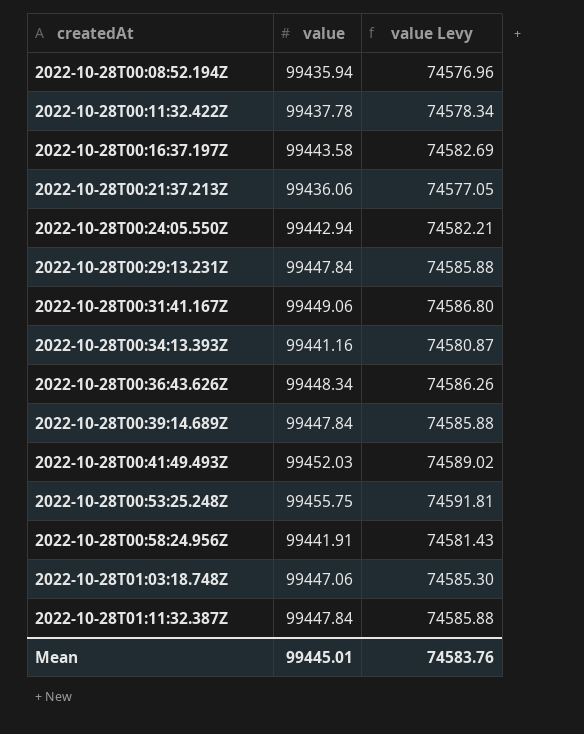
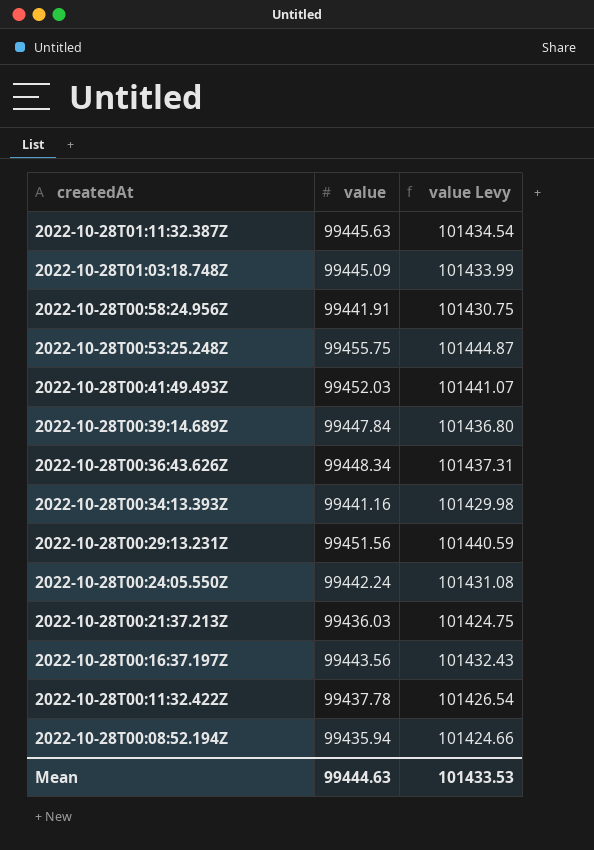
row order: createdAt ascending -> createdAt descending
column value Levy | formula: [value] * 0.75 -> [value] * 1.02
row 2022-10-28T00:31:41.167Z: 99449.06 | 74586.80 -> none
2022-10-28T01:11:32.387Z | value: 99447.84 -> 99445.63
2022-10-28T01:03:18.748Z | value: 99447.06 -> 99445.09
2022-10-28T00:29:13.231Z | value: 99447.84 -> 99451.56
2022-10-28T00:24:05.550Z | value: 99442.94 -> 99442.24
2022-10-28T00:21:37.213Z | value: 99436.06 -> 99436.03
2022-10-28T00:16:37.197Z | value: 99443.58 -> 99443.56
Mean | value: 99445.01 -> 99444.63
Mean | value Levy: 74583.76 -> 101433.53

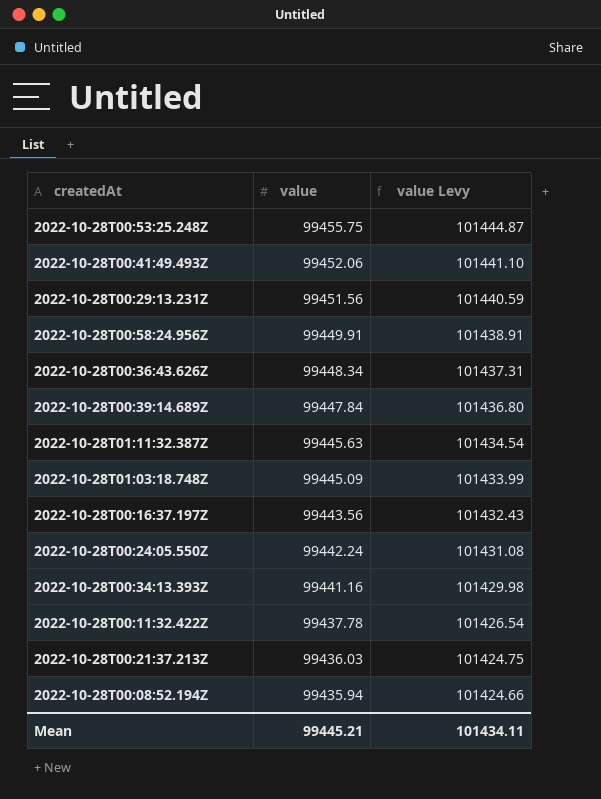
row order: createdAt descending -> value descending
2022-10-28T00:41:49.493Z | value: 99452.03 -> 99452.06
2022-10-28T00:41:49.493Z | value Levy: 101441.07 -> 101441.10
2022-10-28T00:58:24.956Z | value: 99441.91 -> 99449.91
2022-10-28T00:58:24.956Z | value Levy: 101430.75 -> 101438.91
Mean | value: 99444.63 -> 99445.21
Mean | value Levy: 101433.53 -> 101434.11

